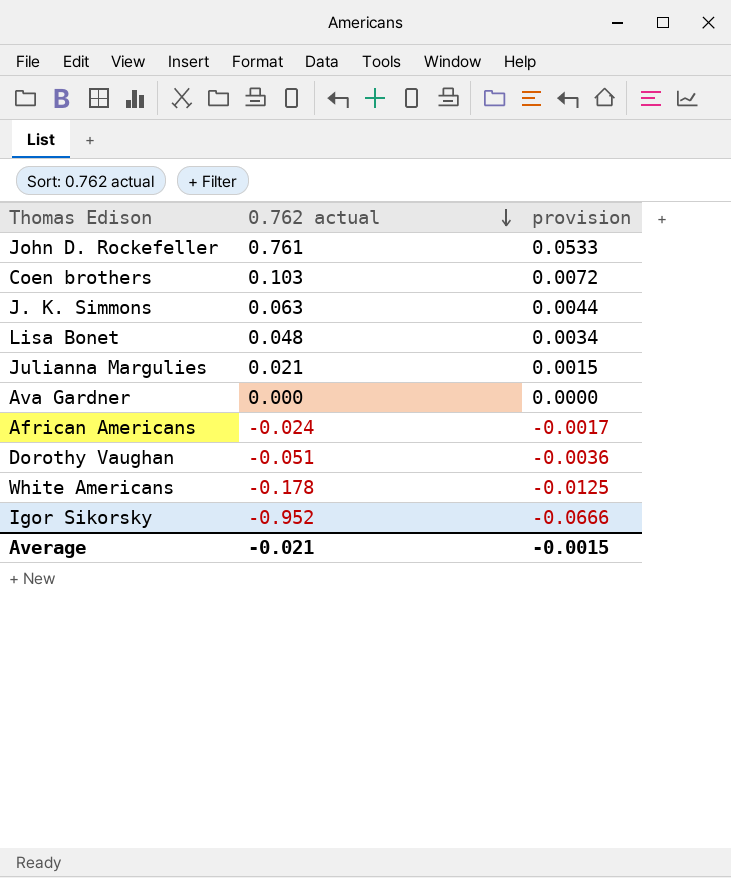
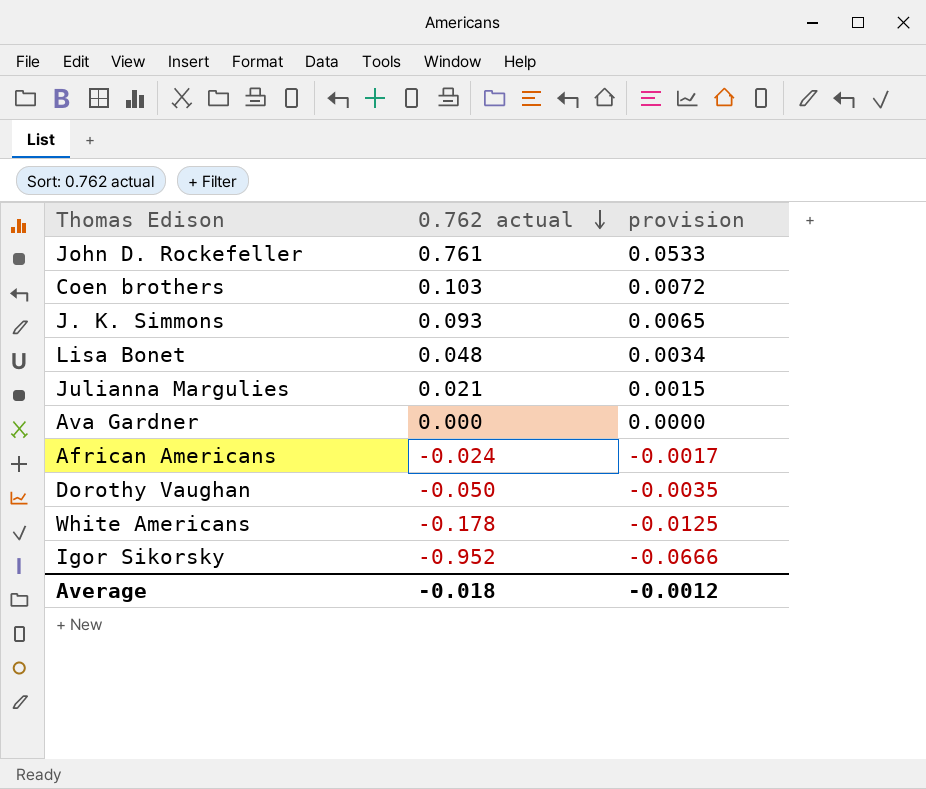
J. K. Simmons | 0.762 actual: 0.063 -> 0.093
J. K. Simmons | provision: 0.0044 -> 0.0065
Dorothy Vaughan | 0.762 actual: -0.051 -> -0.050
Dorothy Vaughan | provision: -0.0036 -> -0.0035
Average | 0.762 actual: -0.021 -> -0.018
Average | provision: -0.0015 -> -0.0012

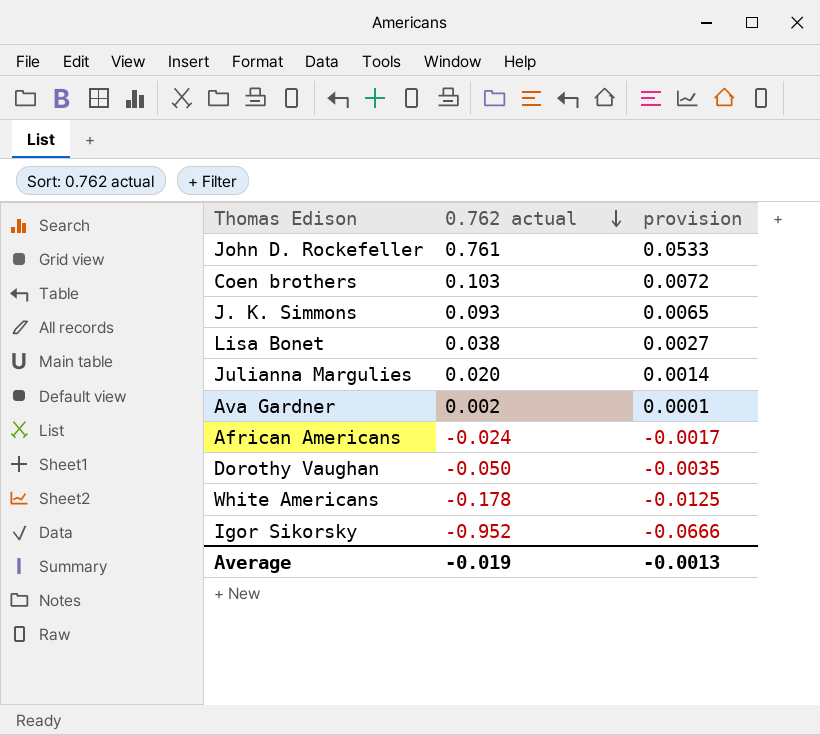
Lisa Bonet | 0.762 actual: 0.048 -> 0.038
Lisa Bonet | provision: 0.0034 -> 0.0027
Julianna Margulies | 0.762 actual: 0.021 -> 0.020
Julianna Margulies | provision: 0.0015 -> 0.0014
Ava Gardner | 0.762 actual: 0.000 -> 0.002
Ava Gardner | provision: 0.0000 -> 0.0001
Average | 0.762 actual: -0.018 -> -0.019
Average | provision: -0.0012 -> -0.0013

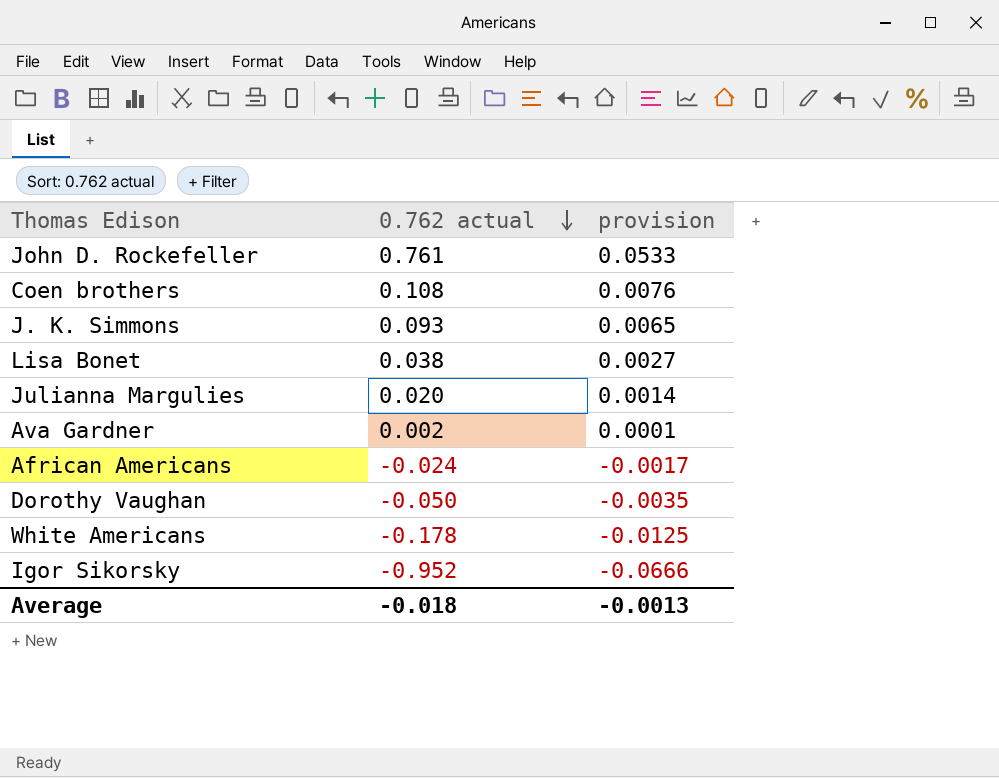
Coen brothers | 0.762 actual: 0.103 -> 0.108
Coen brothers | provision: 0.0072 -> 0.0076
Average | 0.762 actual: -0.019 -> -0.018

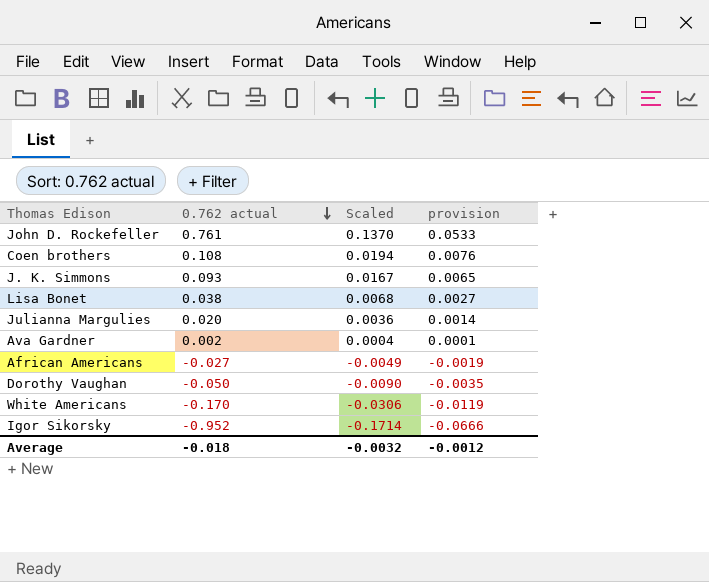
column Scaled | formula: none -> [0.762 actual] * 0.18
African Americans | 0.762 actual: -0.024 -> -0.027
African Americans | provision: -0.0017 -> -0.0019
White Americans | 0.762 actual: -0.178 -> -0.170
White Americans | provision: -0.0125 -> -0.0119
Average | provision: -0.0013 -> -0.0012

